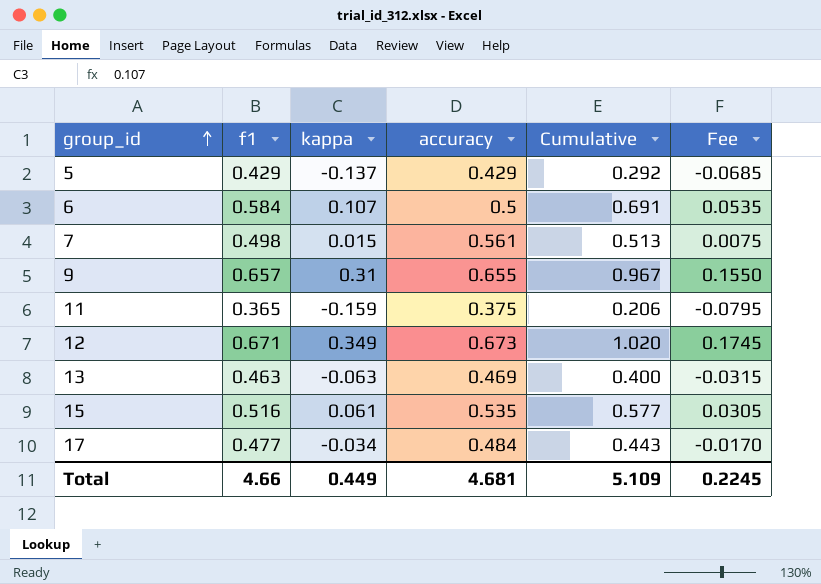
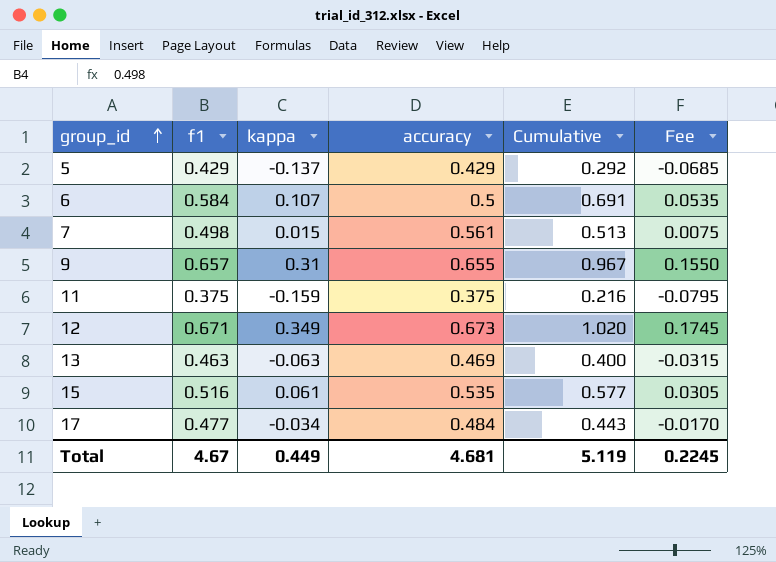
11 | f1: 0.365 -> 0.375
11 | Cumulative: 0.206 -> 0.216
Total | f1: 4.66 -> 4.67
Total | Cumulative: 5.109 -> 5.119

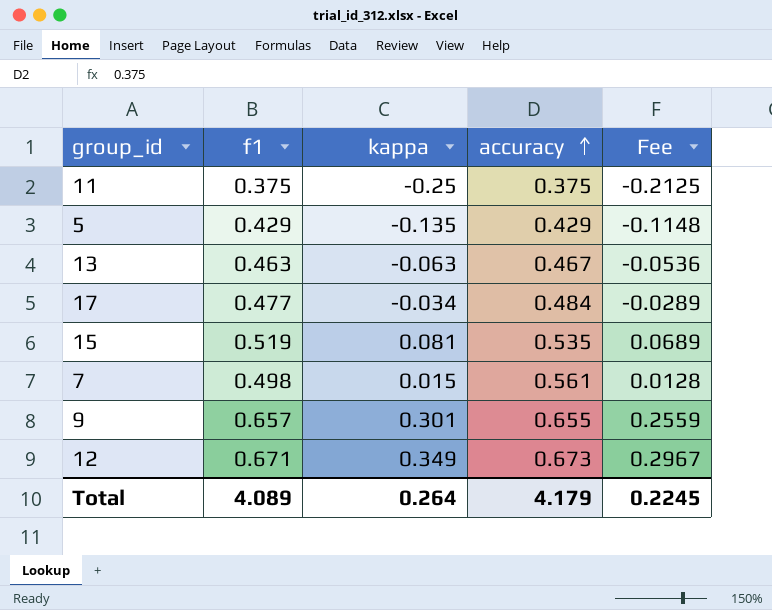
row order: group_id ascending -> accuracy ascending
column Cumulative | formula: [f1] + [kappa] -> none
column Fee | formula: [kappa] * 0.5 -> [kappa] * 0.85
row 6: 0.584 | 0.107 | 0.5 | 0.691 | 0.0535 -> none
11 | kappa: -0.159 -> -0.25
5 | kappa: -0.137 -> -0.135
13 | accuracy: 0.469 -> 0.467
15 | f1: 0.516 -> 0.519
15 | kappa: 0.061 -> 0.081
9 | kappa: 0.31 -> 0.301
Total | f1: 4.67 -> 4.089
Total | kappa: 0.449 -> 0.264
Total | accuracy: 4.681 -> 4.179

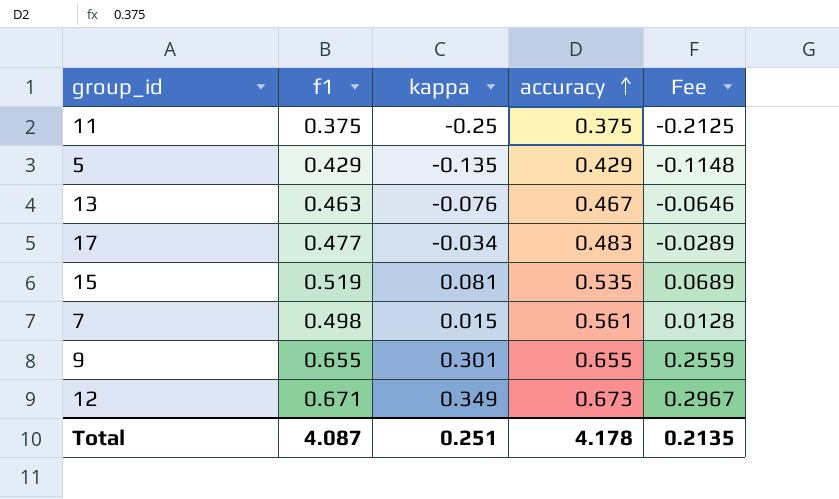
13 | kappa: -0.063 -> -0.076
13 | Fee: -0.0536 -> -0.0646
17 | accuracy: 0.484 -> 0.483
9 | f1: 0.657 -> 0.655
Total | f1: 4.089 -> 4.087
Total | kappa: 0.264 -> 0.251
Total | accuracy: 4.179 -> 4.178
Total | Fee: 0.2245 -> 0.2135

